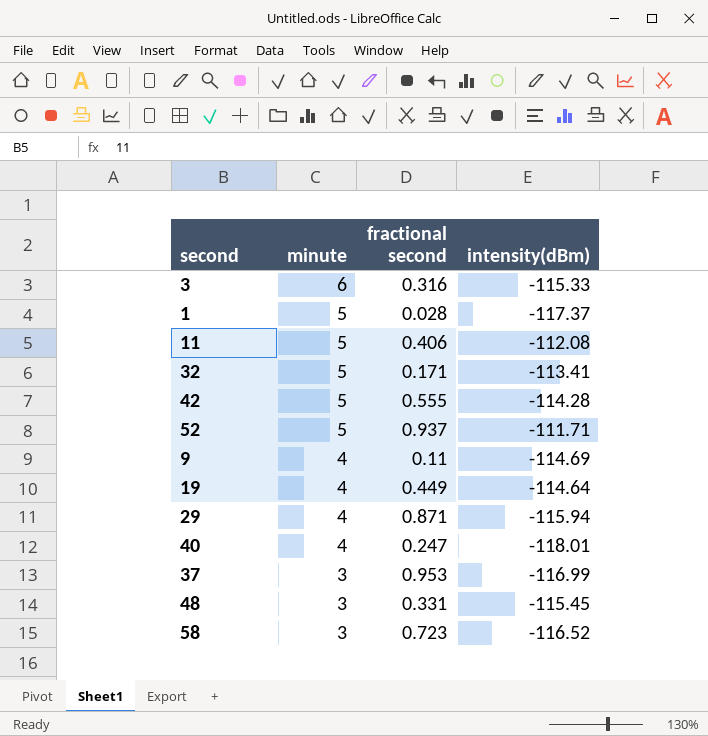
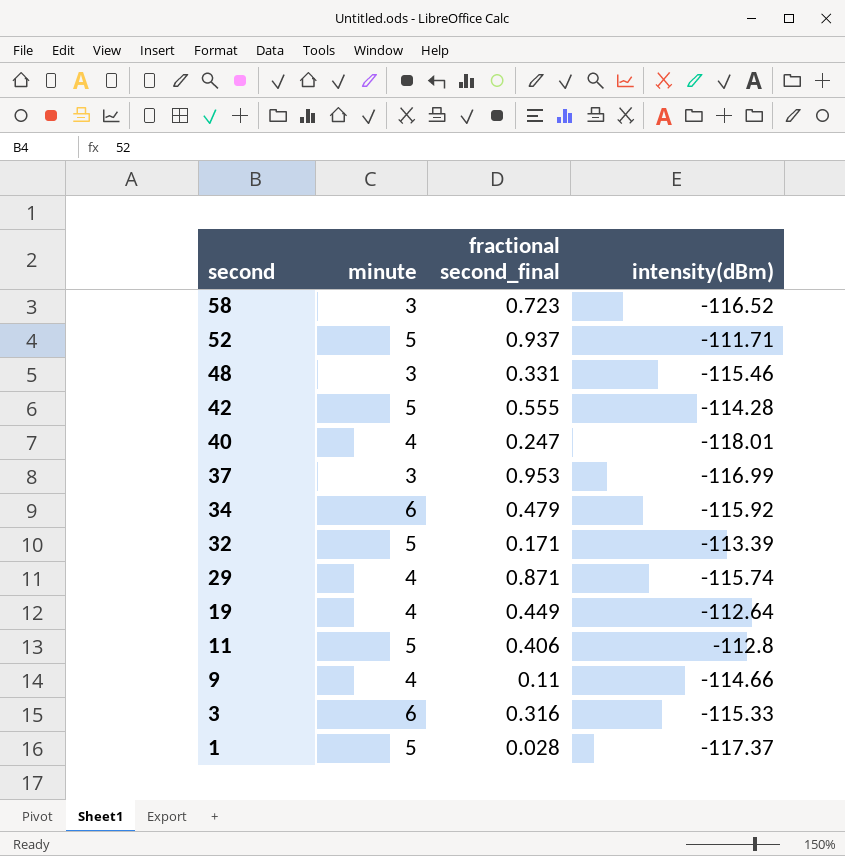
row order: minute descending -> second descending
column name: fractional second -> fractional second_final
48 | intensity(dBm): -115.45 -> -115.46
row 34: none -> 6 | 0.479 | -115.92
32 | intensity(dBm): -113.41 -> -113.39
29 | intensity(dBm): -115.94 -> -115.74
19 | intensity(dBm): -114.64 -> -112.64
11 | intensity(dBm): -112.08 -> -112.8
9 | intensity(dBm): -114.69 -> -114.66

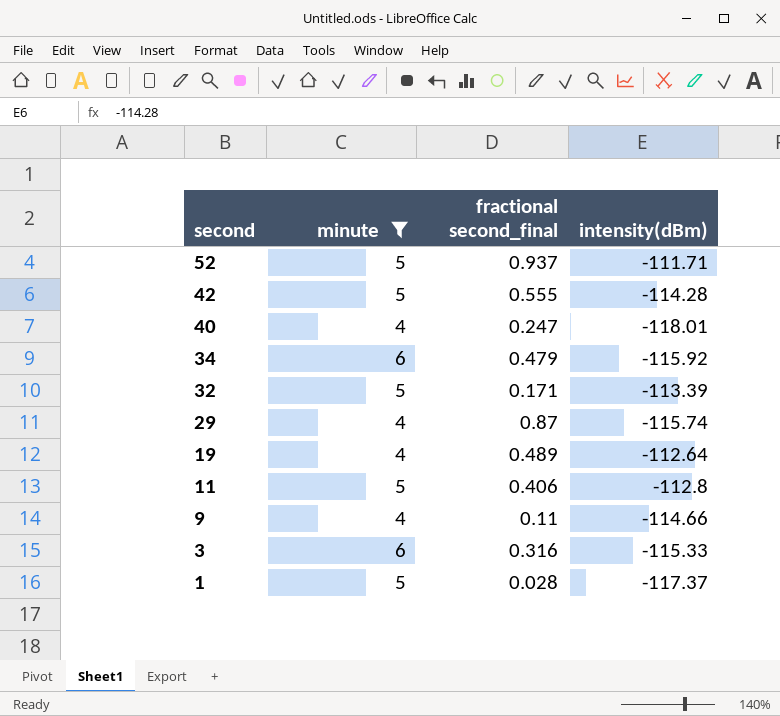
filter: none -> minute != 3
29 | fractional second_final: 0.871 -> 0.87
19 | fractional second_final: 0.449 -> 0.489

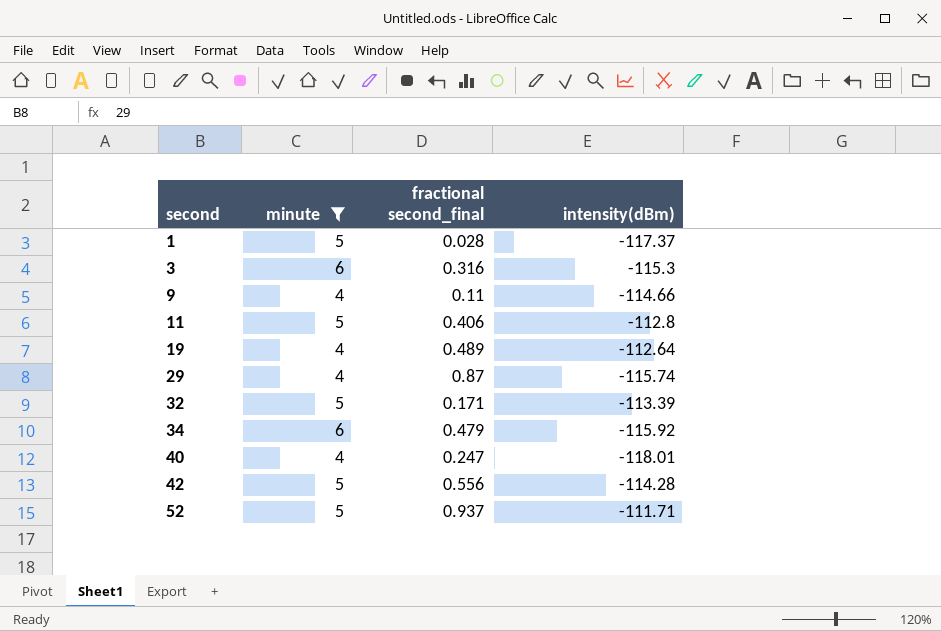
row order: second descending -> second ascending
3 | intensity(dBm): -115.33 -> -115.3
42 | fractional second_final: 0.555 -> 0.556

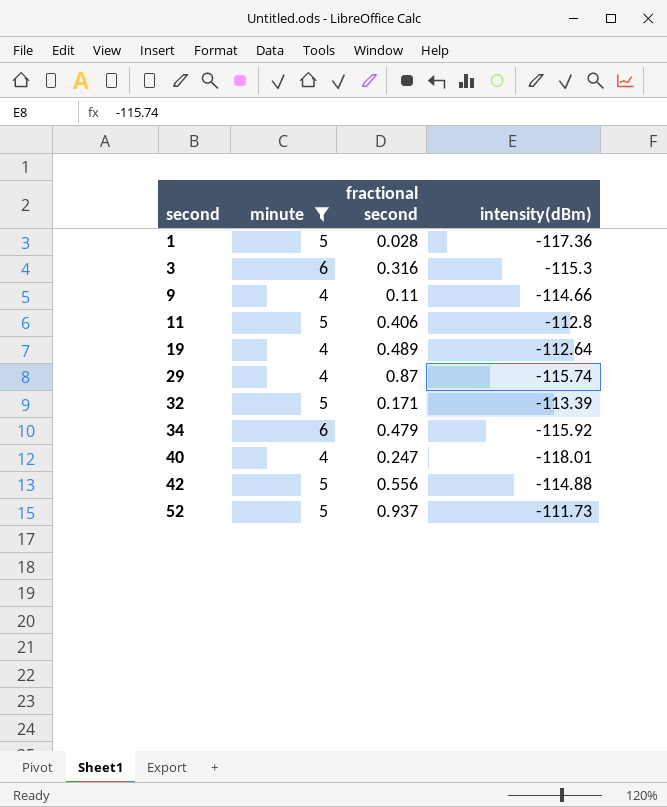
column name: fractional second_final -> fractional second
1 | intensity(dBm): -117.37 -> -117.36
42 | intensity(dBm): -114.28 -> -114.88
52 | intensity(dBm): -111.71 -> -111.73

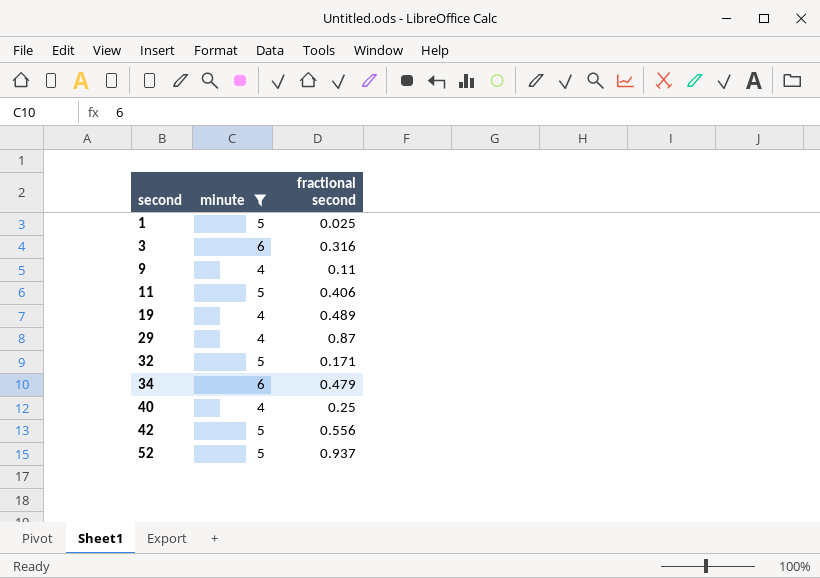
column intensity(dBm) | position: 4 -> none
1 | fractional second: 0.028 -> 0.025
40 | fractional second: 0.247 -> 0.25

